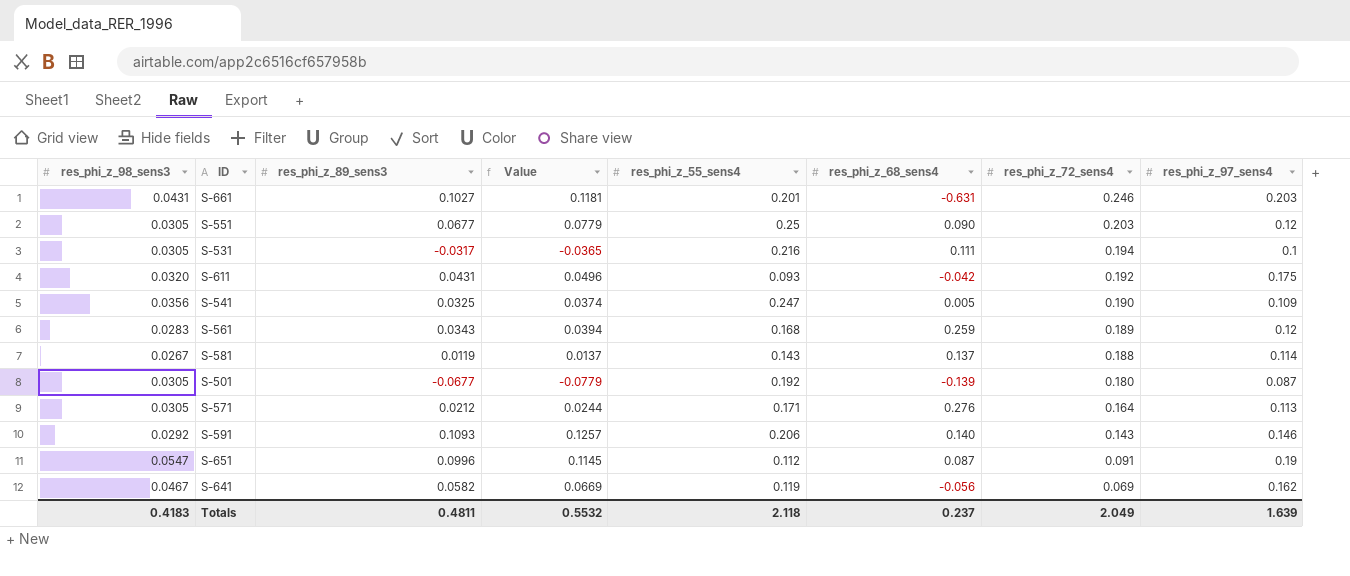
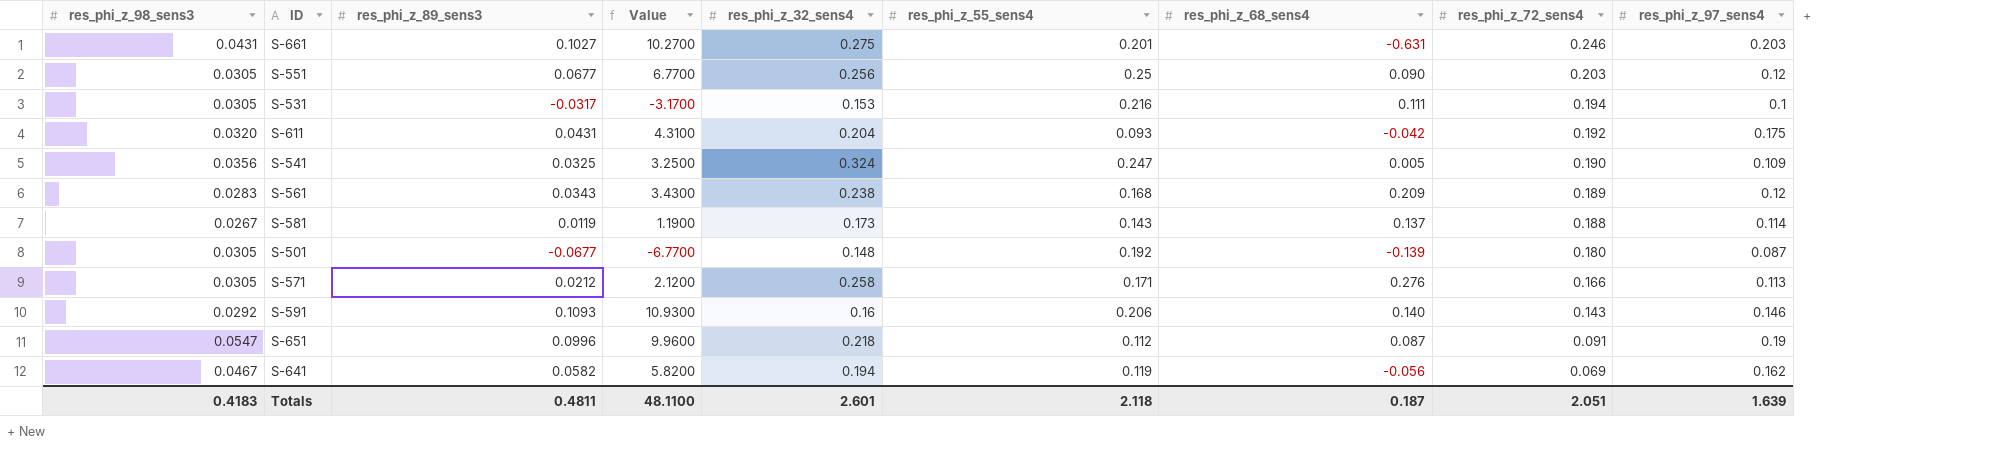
column Value | formula: [res_phi_z_89_sens3] * 1.15 -> [res_phi_z_89_sens3] * 100
column res_phi_z_32_sens4 | position: none -> 5
S-561 | res_phi_z_68_sens4: 0.259 -> 0.209
S-571 | res_phi_z_72_sens4: 0.164 -> 0.166
Totals | Value: 0.5532 -> 48.1100
Totals | res_phi_z_68_sens4: 0.237 -> 0.187
Totals | res_phi_z_72_sens4: 2.049 -> 2.051

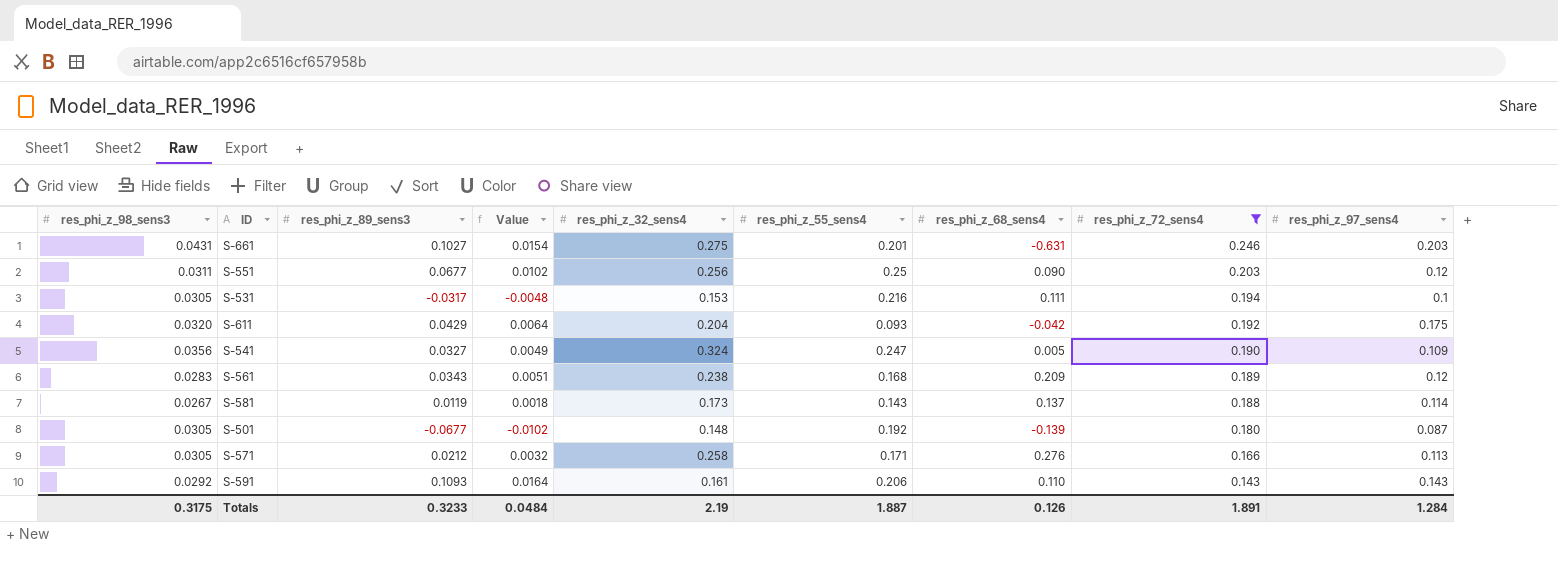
filter: none -> res_phi_z_72_sens4 >= 0.143
column Value | formula: [res_phi_z_89_sens3] * 100 -> [res_phi_z_89_sens3] * 0.15
S-551 | res_phi_z_98_sens3: 0.0305 -> 0.0311
S-611 | res_phi_z_89_sens3: 0.0431 -> 0.0429
S-541 | res_phi_z_89_sens3: 0.0325 -> 0.0327
S-591 | res_phi_z_32_sens4: 0.16 -> 0.161
S-591 | res_phi_z_68_sens4: 0.140 -> 0.110
S-591 | res_phi_z_97_sens4: 0.146 -> 0.143
Totals | res_phi_z_98_sens3: 0.4183 -> 0.3175
Totals | res_phi_z_89_sens3: 0.4811 -> 0.3233
Totals | Value: 48.1100 -> 0.0484
Totals | res_phi_z_32_sens4: 2.601 -> 2.19
Totals | res_phi_z_55_sens4: 2.118 -> 1.887
Totals | res_phi_z_68_sens4: 0.187 -> 0.126
Totals | res_phi_z_72_sens4: 2.051 -> 1.891
Totals | res_phi_z_97_sens4: 1.639 -> 1.284

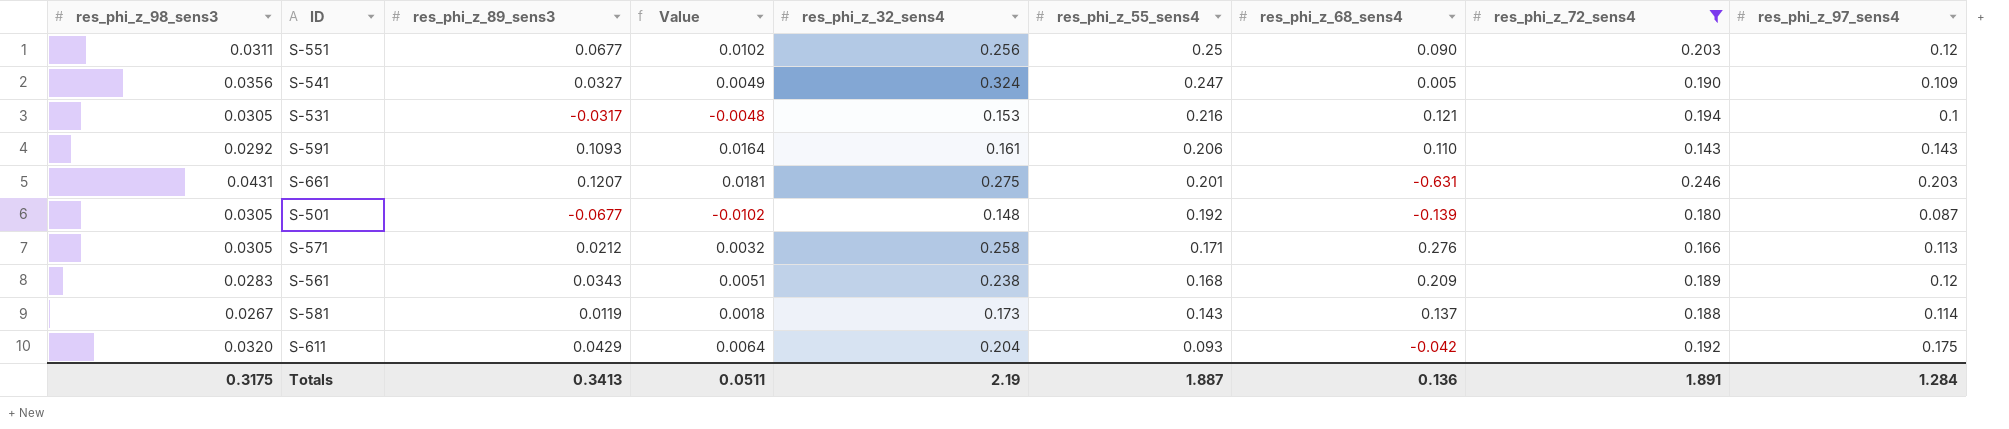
row order: res_phi_z_72_sens4 descending -> res_phi_z_55_sens4 descending
S-531 | res_phi_z_68_sens4: 0.111 -> 0.121
S-661 | res_phi_z_89_sens3: 0.1027 -> 0.1207
S-661 | Value: 0.0154 -> 0.0181
Totals | res_phi_z_89_sens3: 0.3233 -> 0.3413
Totals | Value: 0.0484 -> 0.0511
Totals | res_phi_z_68_sens4: 0.126 -> 0.136

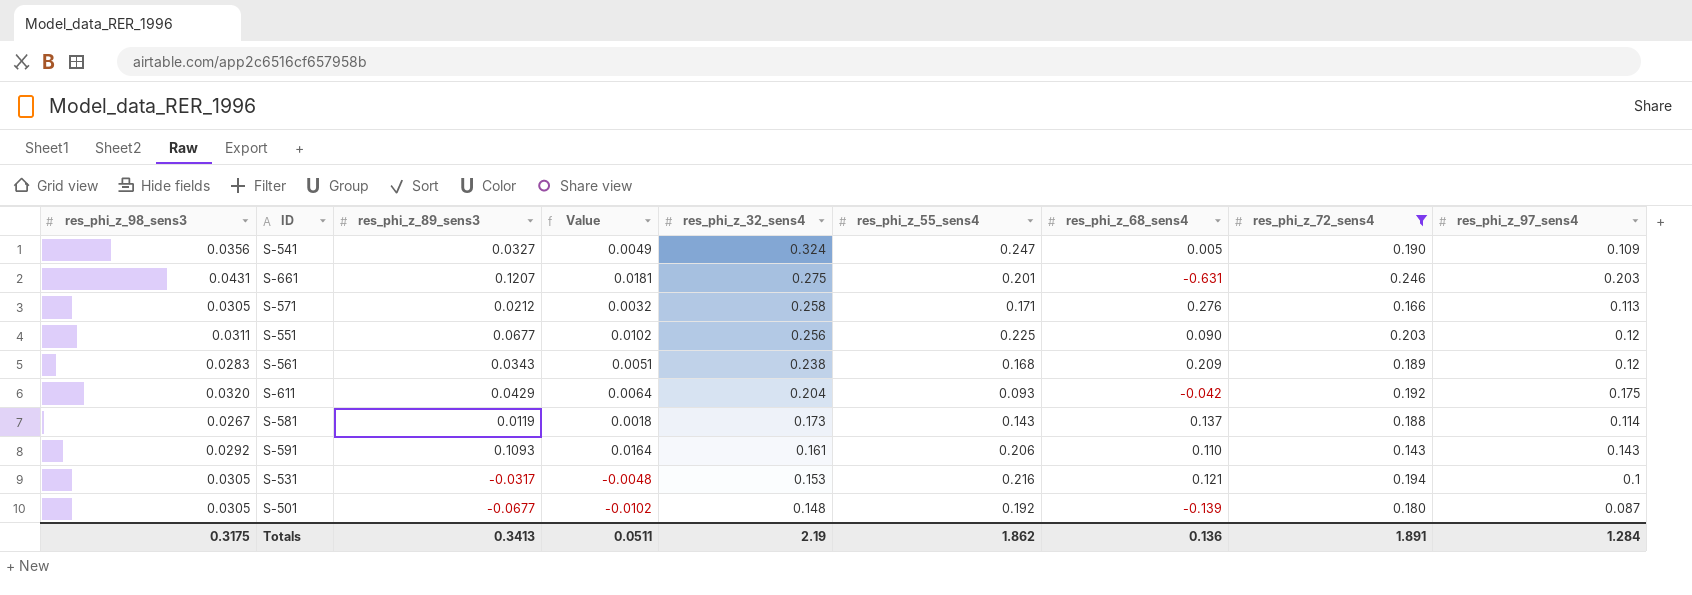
row order: res_phi_z_55_sens4 descending -> res_phi_z_32_sens4 descending
S-551 | res_phi_z_55_sens4: 0.25 -> 0.225
Totals | res_phi_z_55_sens4: 1.887 -> 1.862

